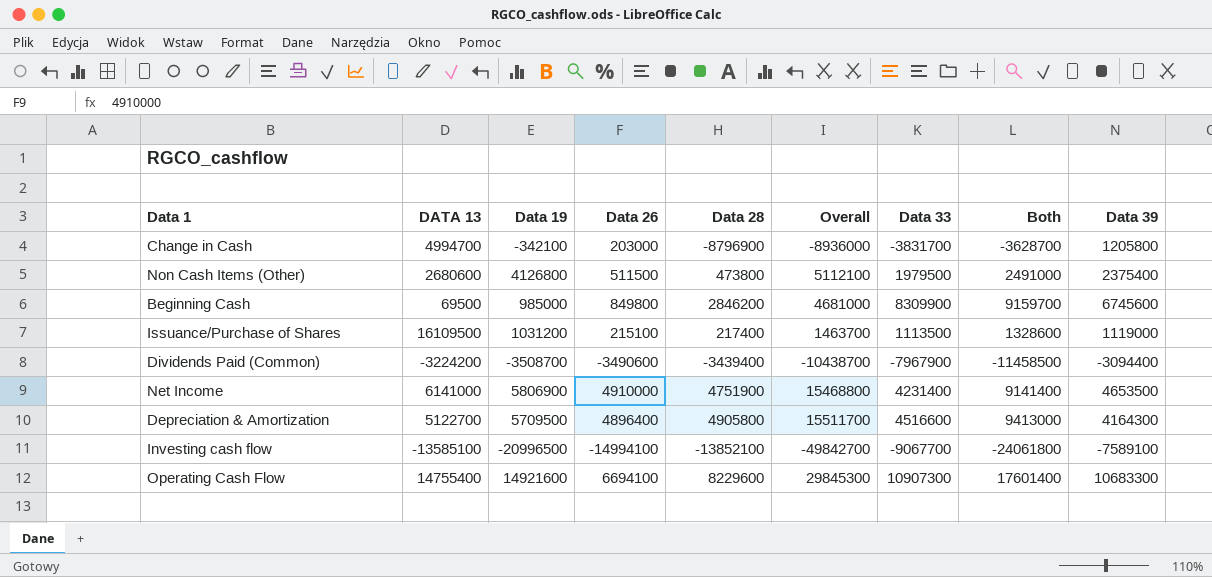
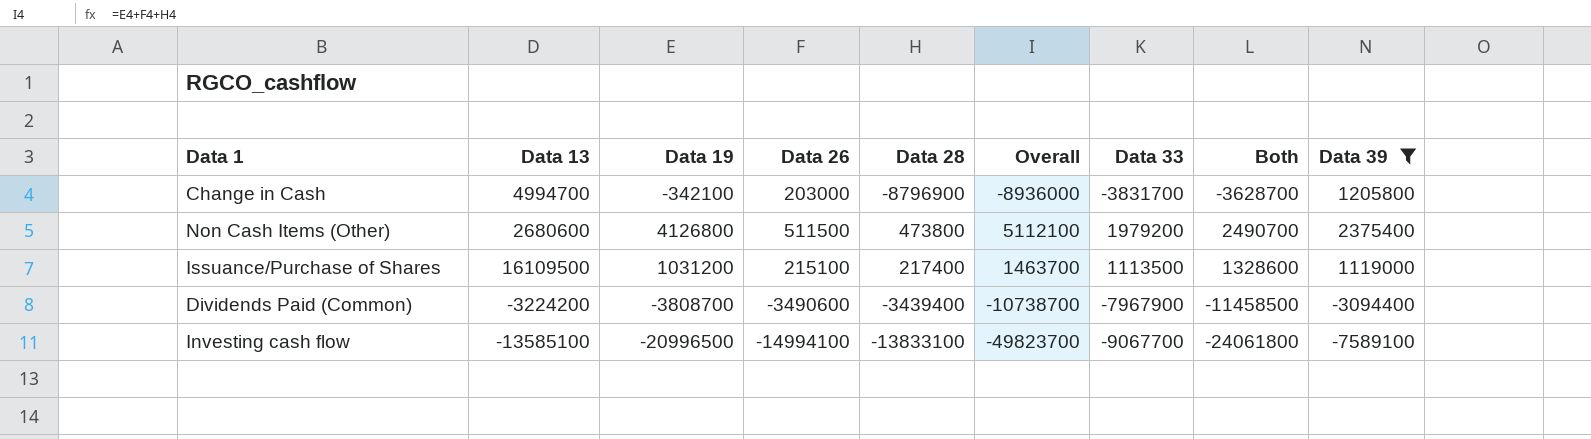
filter: none -> Data 39 <= 2375400
column name: DATA 13 -> Data 13
Non Cash Items (Other) | Data 33: 1979500 -> 1979200
Non Cash Items (Other) | Both: 2491000 -> 2490700
Dividends Paid (Common) | Data 19: -3508700 -> -3808700
Dividends Paid (Common) | Overall: -10438700 -> -10738700
Investing cash flow | Data 28: -13852100 -> -13833100
Investing cash flow | Overall: -49842700 -> -49823700

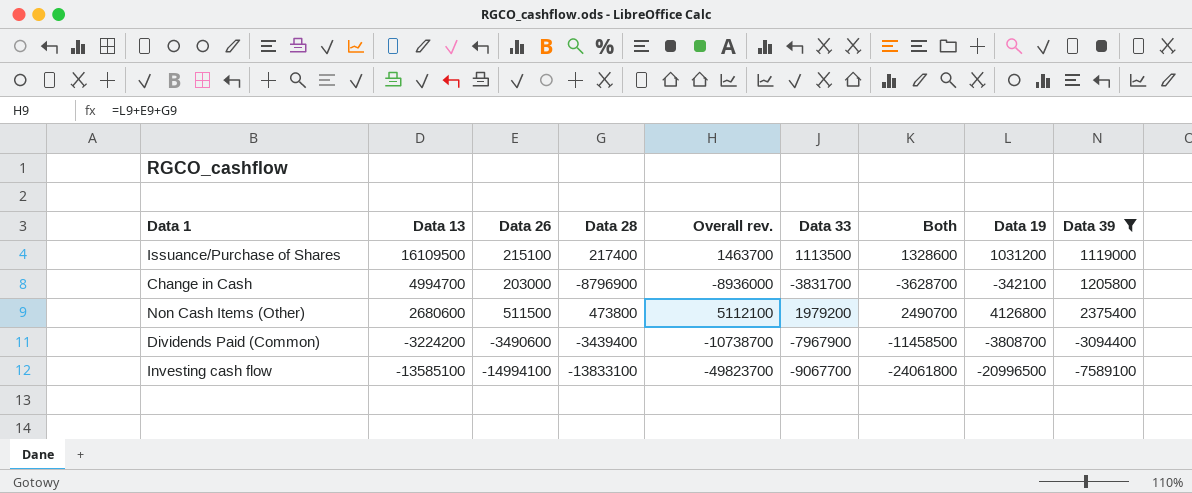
row order: none -> Data 13 descending
column name: Overall -> Overall rev.
column Data 19 | position: 3 -> 8

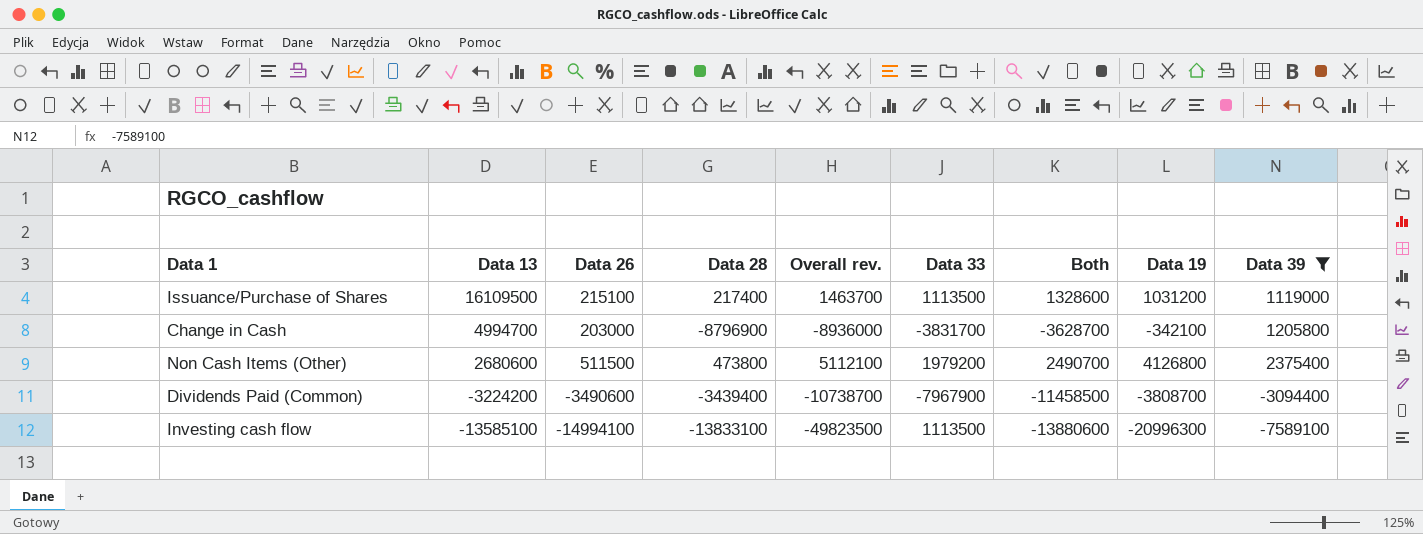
Investing cash flow | Overall rev.: -49823700 -> -49823500
Investing cash flow | Data 33: -9067700 -> 1113500
Investing cash flow | Both: -24061800 -> -13880600
Investing cash flow | Data 19: -20996500 -> -20996300

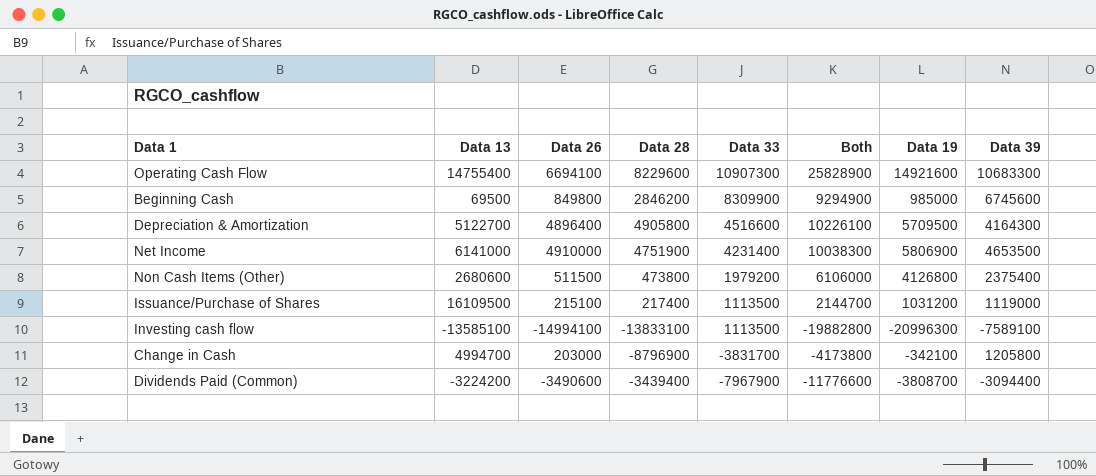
filter: Data 39 <= 2375400 -> none
row order: Data 13 descending -> Data 33 descending
column Overall rev. | formula: [Data 26] + [Data 28] + [Data 19] -> none
column Both | formula: [Data 26] + [Data 33] -> [Data 33] + [Data 19]

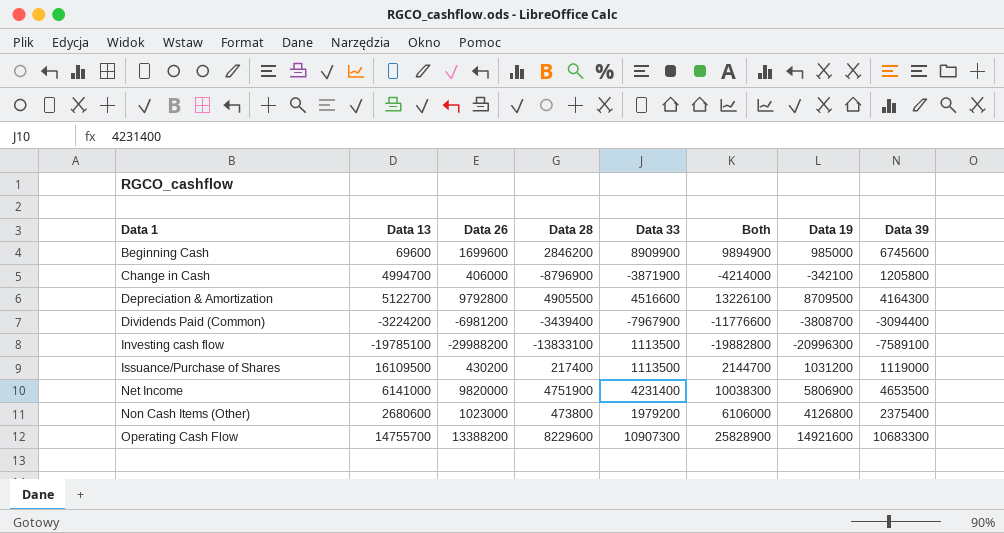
row order: Data 33 descending -> Data 1 ascending
Beginning Cash | Data 13: 69500 -> 69600
Beginning Cash | Data 26: 849800 -> 1699600
Beginning Cash | Data 33: 8309900 -> 8909900
Beginning Cash | Both: 9294900 -> 9894900
Change in Cash | Data 26: 203000 -> 406000
Change in Cash | Data 33: -3831700 -> -3871900
Change in Cash | Both: -4173800 -> -4214000
Depreciation & Amortization | Data 26: 4896400 -> 9792800
Depreciation & Amortization | Data 28: 4905800 -> 4905500
Depreciation & Amortization | Both: 10226100 -> 13226100
Depreciation & Amortization | Data 19: 5709500 -> 8709500
Dividends Paid (Common) | Data 26: -3490600 -> -6981200
Investing cash flow | Data 13: -13585100 -> -19785100
Investing cash flow | Data 26: -14994100 -> -29988200
Issuance/Purchase of Shares | Data 26: 215100 -> 430200
Net Income | Data 26: 4910000 -> 9820000
Non Cash Items (Other) | Data 26: 511500 -> 1023000
Operating Cash Flow | Data 13: 14755400 -> 14755700
Operating Cash Flow | Data 26: 6694100 -> 13388200

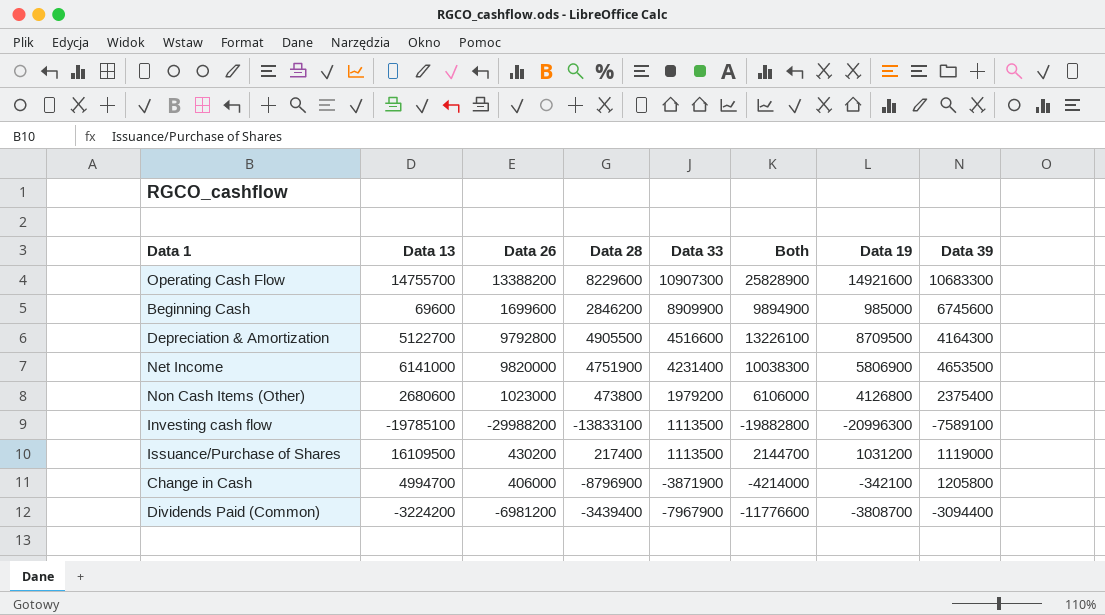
row order: Data 1 ascending -> Data 33 descending

